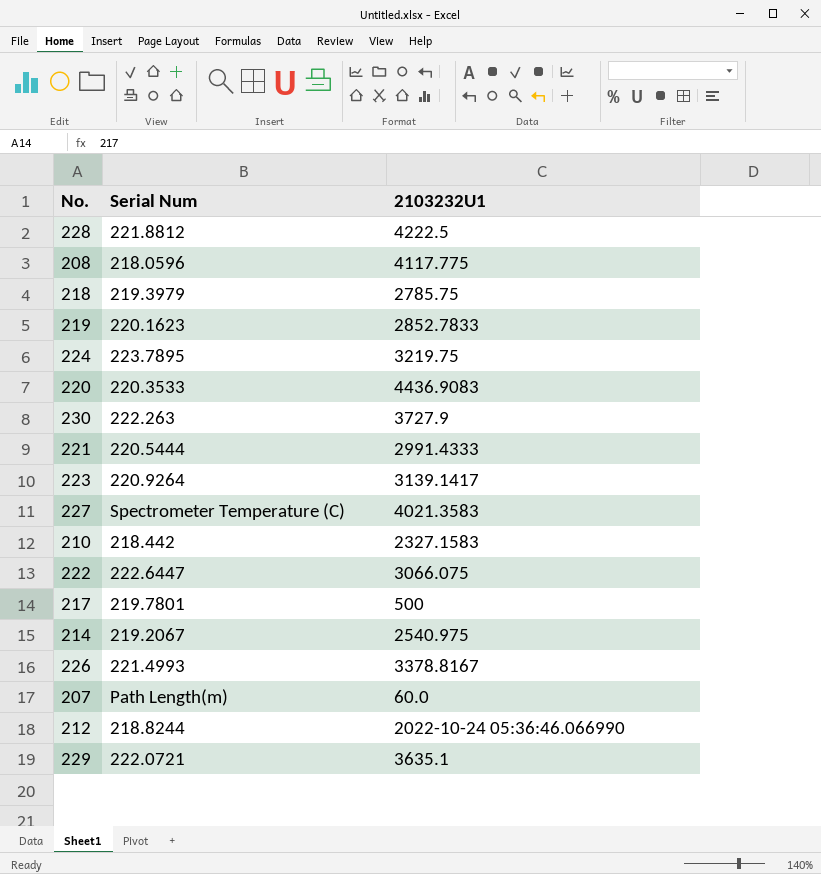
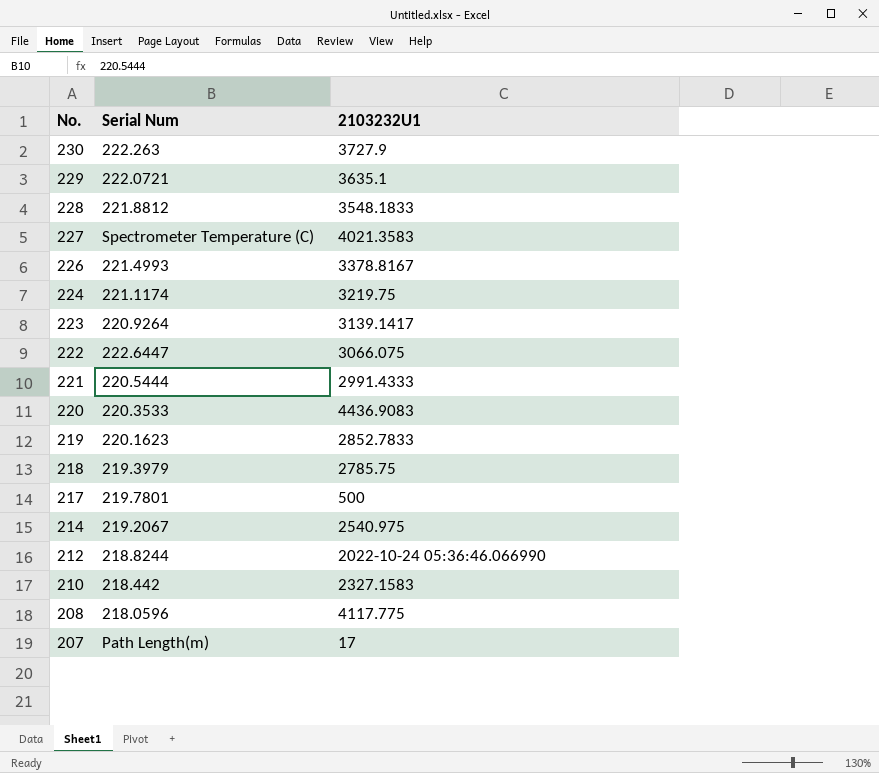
row order: none -> No. descending
228 | 2103232U1: 4222.5 -> 3548.1833
224 | Serial Num: 223.7895 -> 221.1174
207 | 2103232U1: 60.0 -> 17

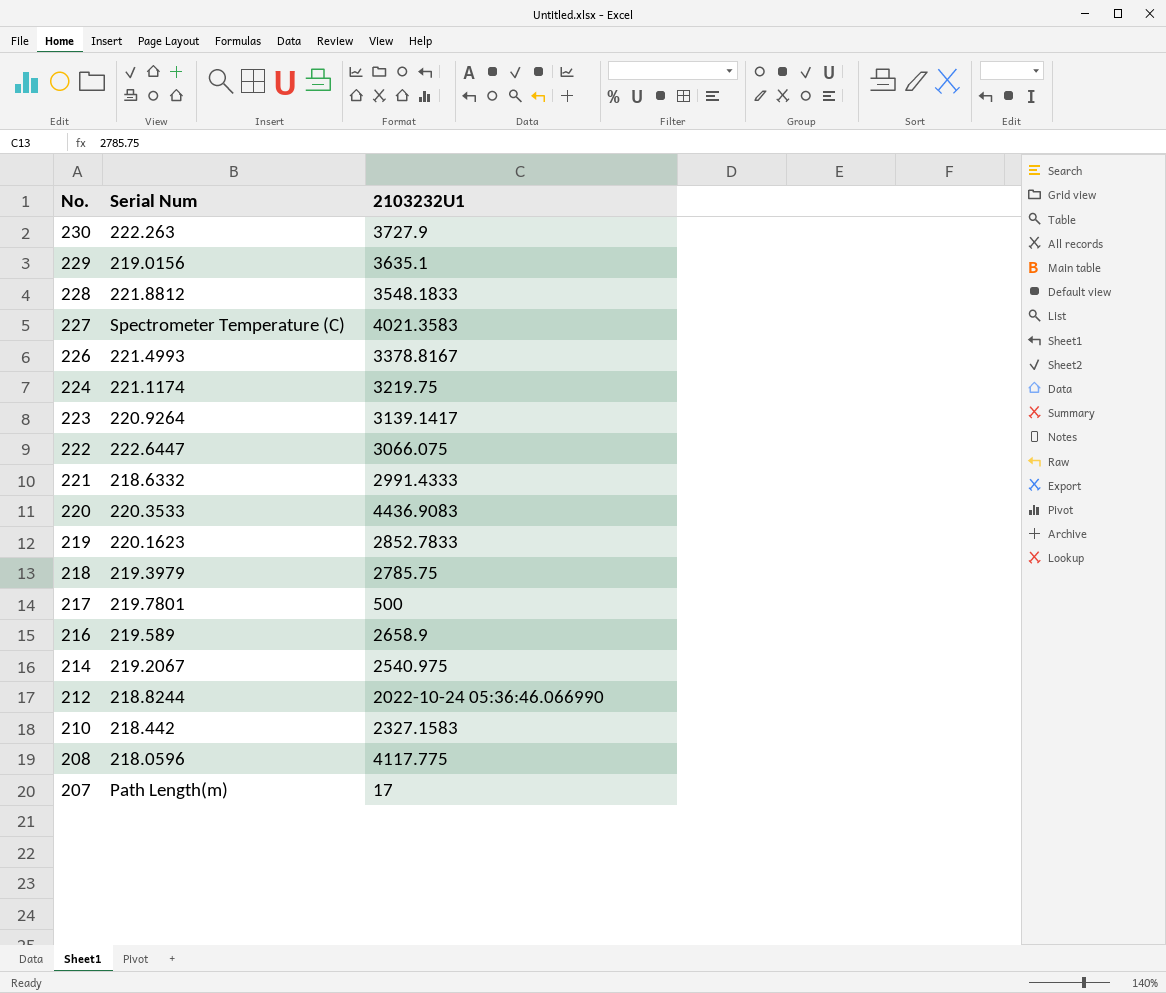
229 | Serial Num: 222.0721 -> 219.0156
221 | Serial Num: 220.5444 -> 218.6332
row 216: none -> 219.589 | 2658.9

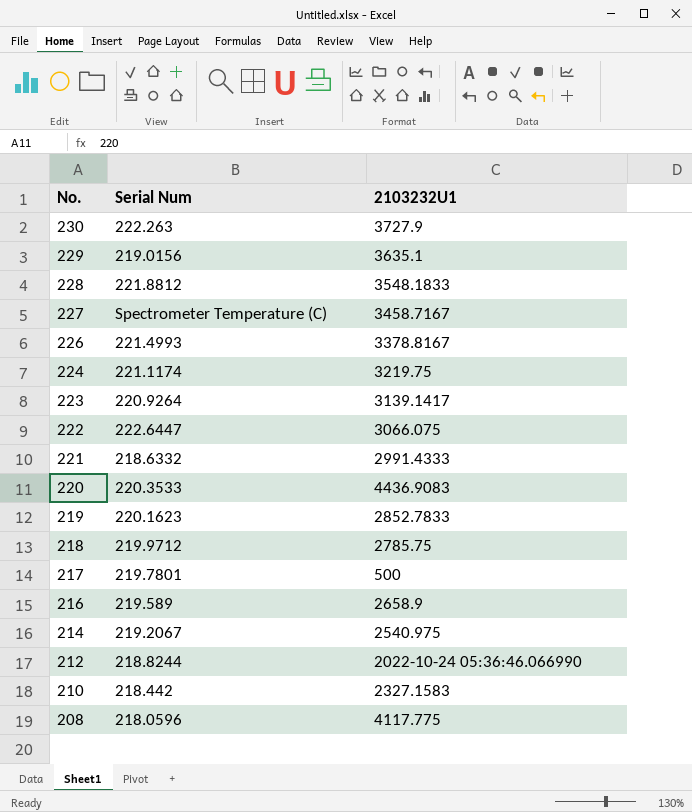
row 207: Path Length(m) | 17 -> none
227 | 2103232U1: 4021.3583 -> 3458.7167
218 | Serial Num: 219.3979 -> 219.9712

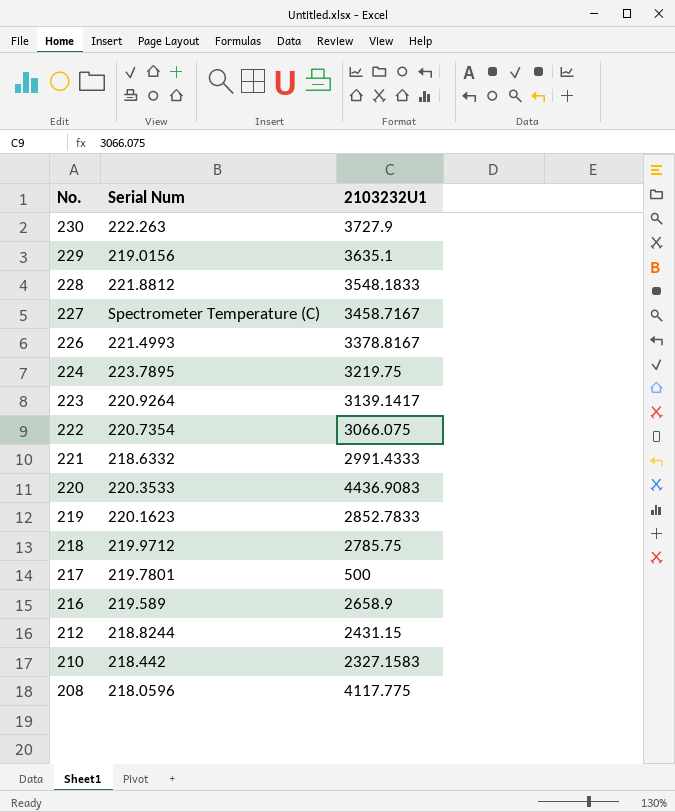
row 214: 219.2067 | 2540.975 -> none
224 | Serial Num: 221.1174 -> 223.7895
222 | Serial Num: 222.6447 -> 220.7354
212 | 2103232U1: 2022-10-24 05:36:46.066990 -> 2431.15

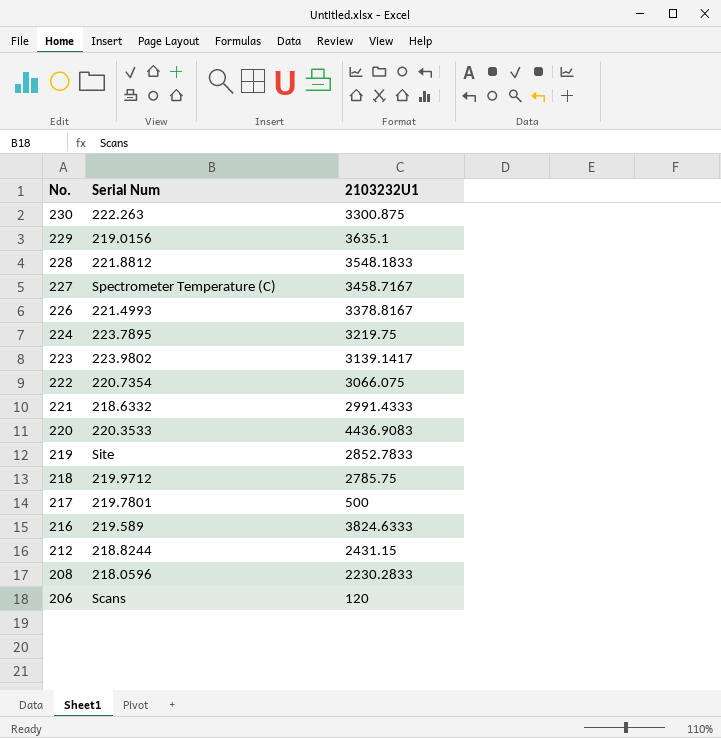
row 210: 218.442 | 2327.1583 -> none
230 | 2103232U1: 3727.9 -> 3300.875
223 | Serial Num: 220.9264 -> 223.9802
219 | Serial Num: 220.1623 -> Site
216 | 2103232U1: 2658.9 -> 3824.6333
208 | 2103232U1: 4117.775 -> 2230.2833
row 206: none -> Scans | 120

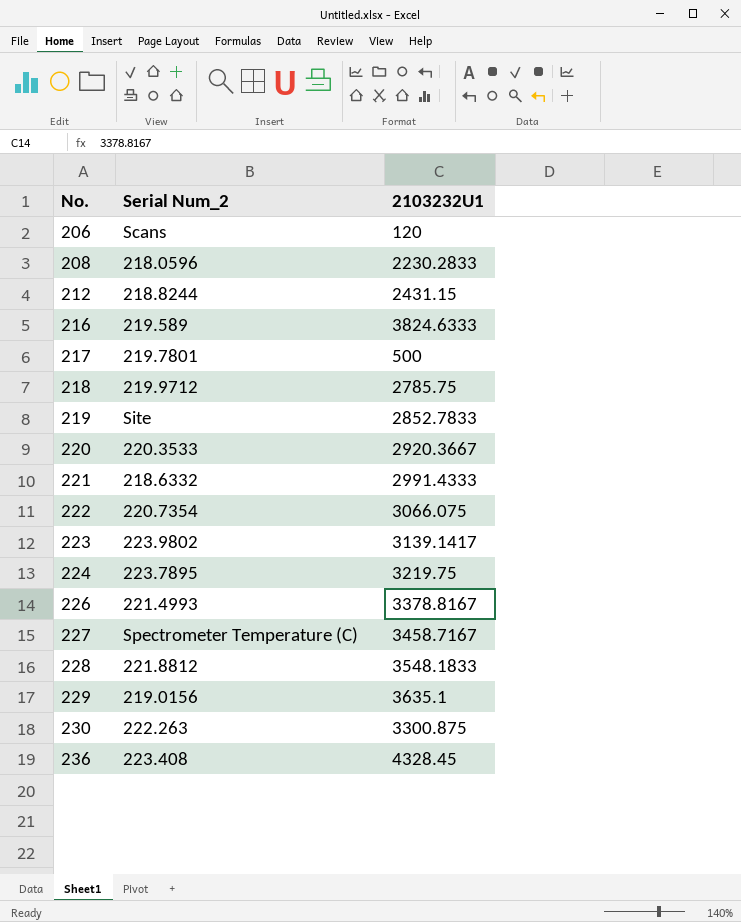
row order: No. descending -> No. ascending
column name: Serial Num -> Serial Num_2
220 | 2103232U1: 4436.9083 -> 2920.3667
row 236: none -> 223.408 | 4328.45

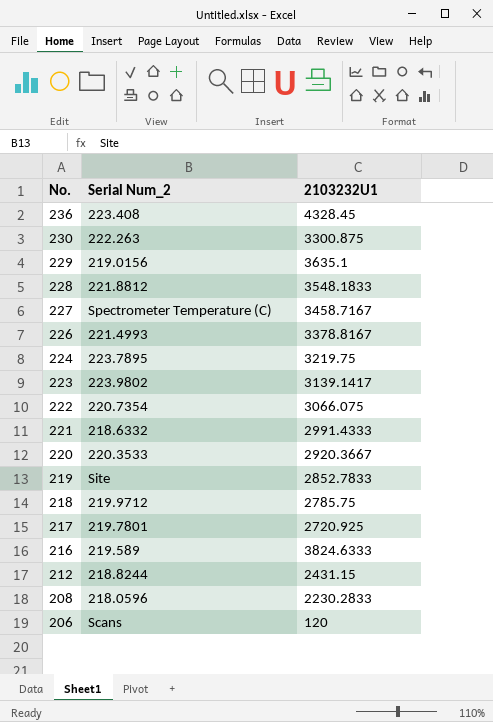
row order: No. ascending -> No. descending
217 | 2103232U1: 500 -> 2720.925

